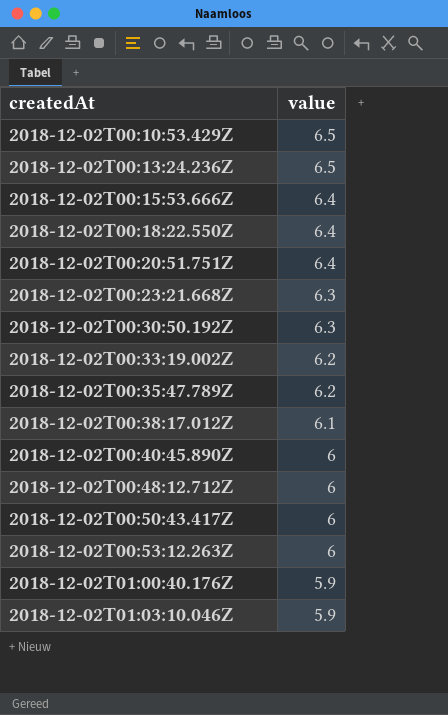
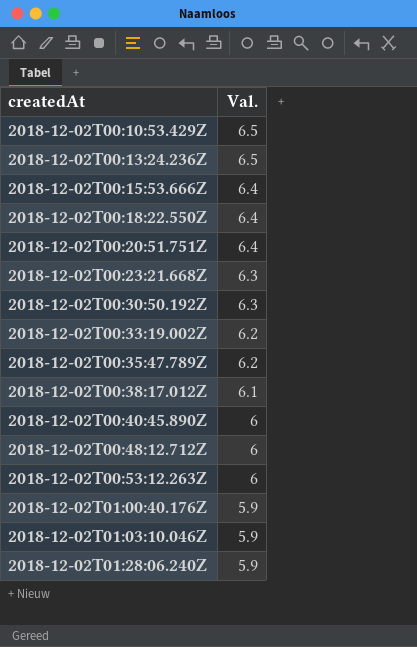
column name: value -> Val.
row 2018-12-02T00:50:43.417Z: 6 -> none
row 2018-12-02T01:28:06.240Z: none -> 5.9

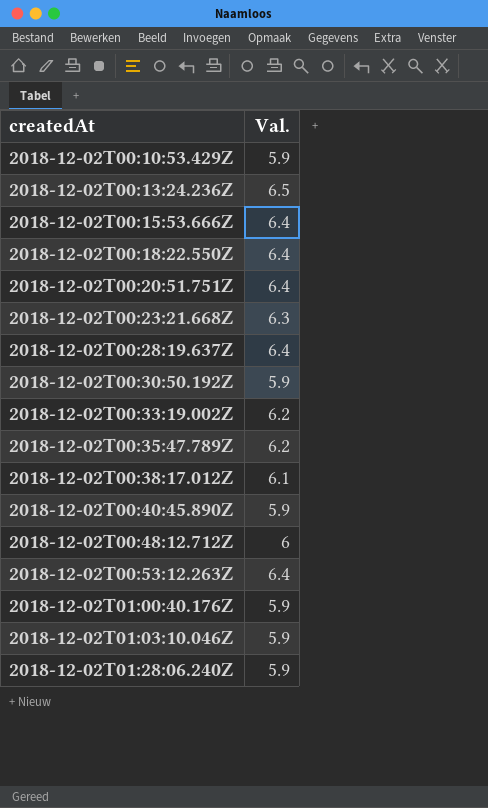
2018-12-02T00:10:53.429Z | Val.: 6.5 -> 5.9
row 2018-12-02T00:28:19.637Z: none -> 6.4
2018-12-02T00:30:50.192Z | Val.: 6.3 -> 5.9
2018-12-02T00:40:45.890Z | Val.: 6 -> 5.9
2018-12-02T00:53:12.263Z | Val.: 6 -> 6.4

